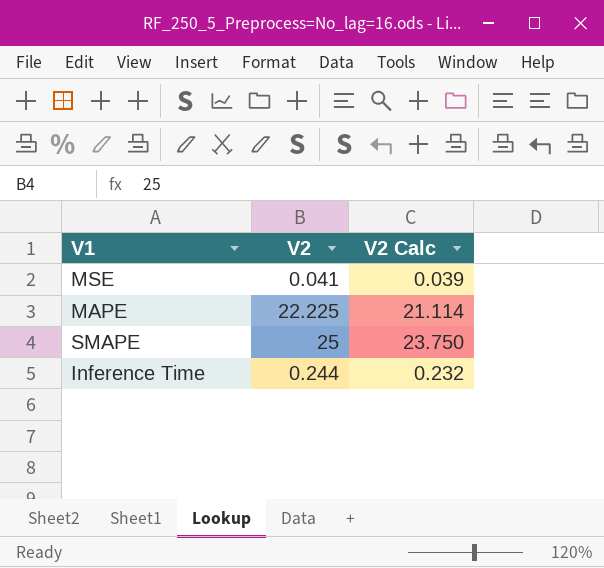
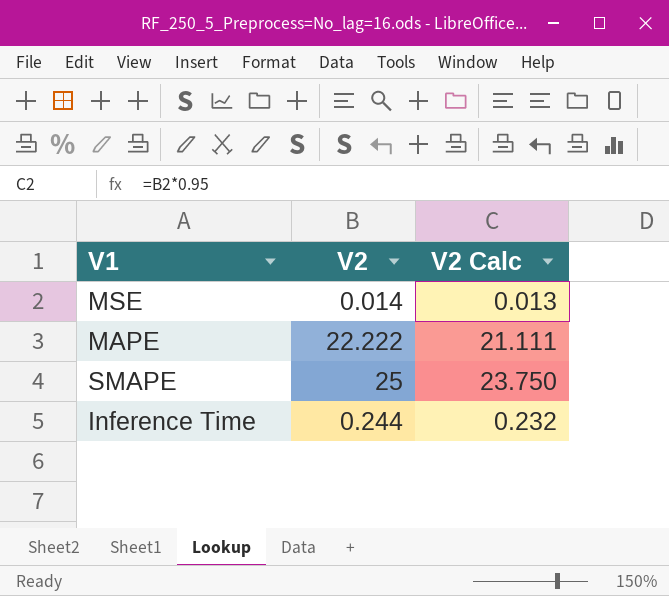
MSE | V2: 0.041 -> 0.014
MSE | V2 Calc: 0.039 -> 0.013
MAPE | V2: 22.225 -> 22.222
MAPE | V2 Calc: 21.114 -> 21.111

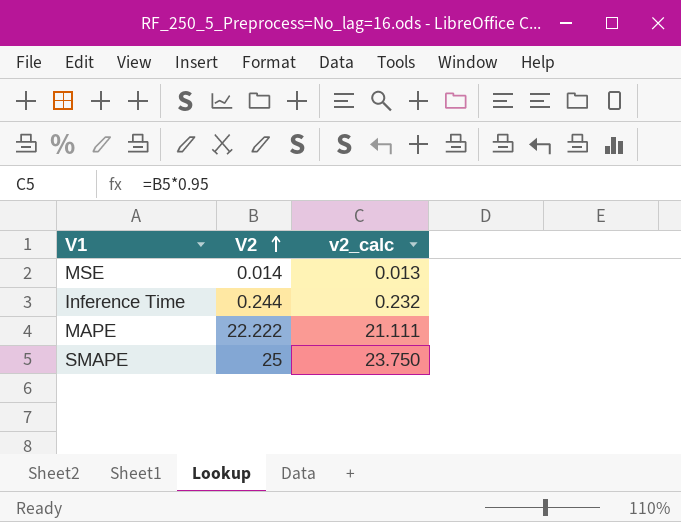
row order: none -> V2 ascending
column name: V2 Calc -> v2_calc

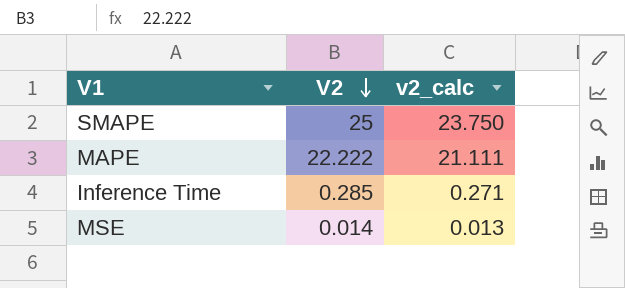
row order: V2 ascending -> V2 descending
Inference Time | V2: 0.244 -> 0.285
Inference Time | v2_calc: 0.232 -> 0.271

